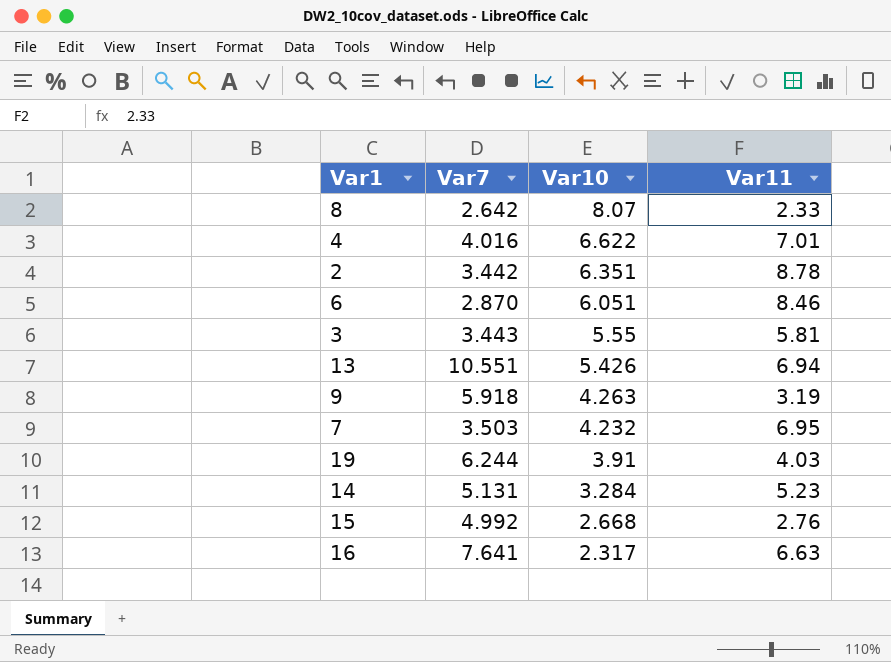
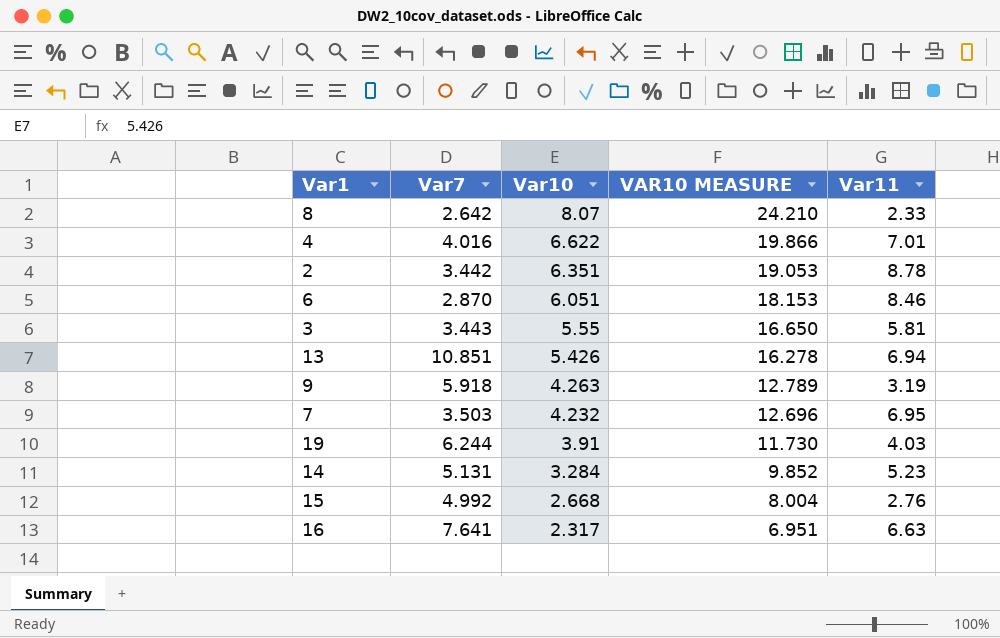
column VAR10 MEASURE | formula: none -> [Var10] * 3
13 | Var7: 10.551 -> 10.851

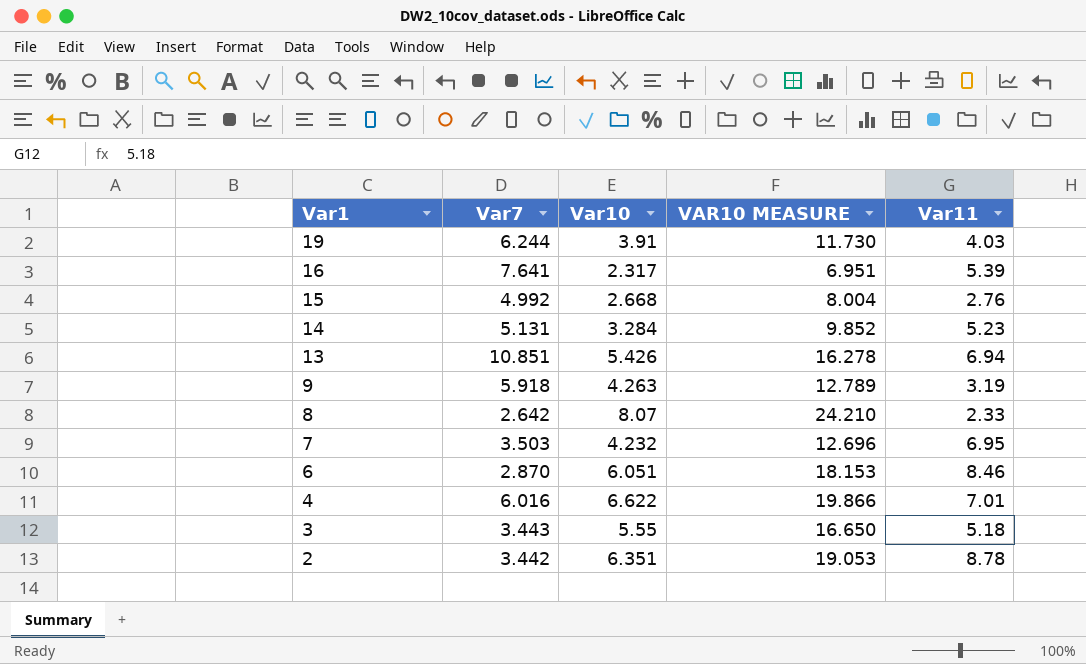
row order: Var10 descending -> Var1 descending
16 | Var11: 6.63 -> 5.39
4 | Var7: 4.016 -> 6.016
3 | Var11: 5.81 -> 5.18

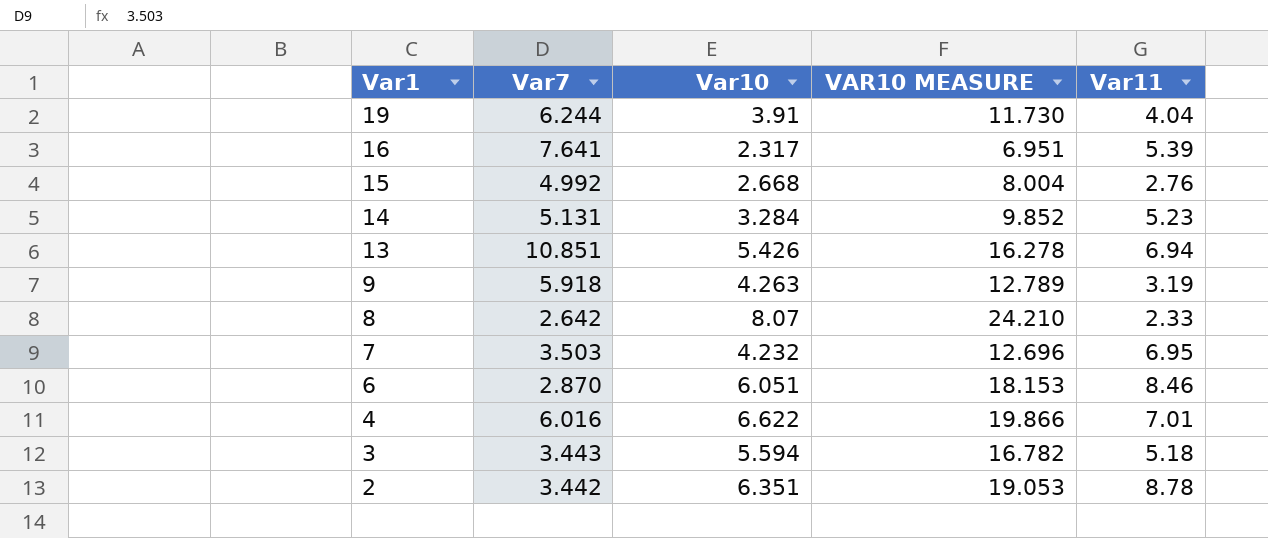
19 | Var11: 4.03 -> 4.04
3 | Var10: 5.55 -> 5.594
3 | VAR10 MEASURE: 16.650 -> 16.782

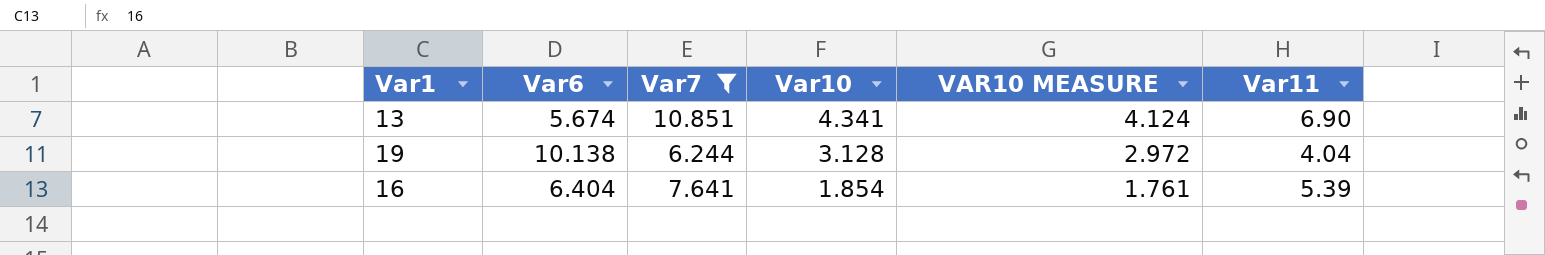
filter: none -> Var7 >= 6.244
row order: Var1 descending -> Var10 descending
column Var6 | position: none -> 2
column VAR10 MEASURE | formula: [Var10] * 3 -> [Var10] * 0.95
13 | Var10: 5.426 -> 4.341
13 | Var11: 6.94 -> 6.90
19 | Var10: 3.91 -> 3.128
16 | Var10: 2.317 -> 1.854

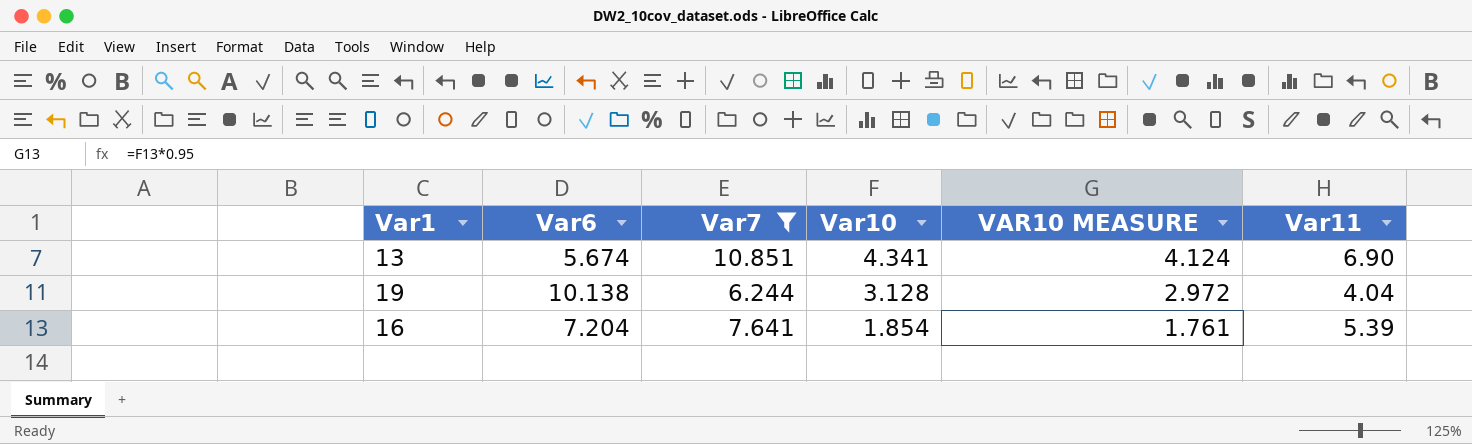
16 | Var6: 6.404 -> 7.204

